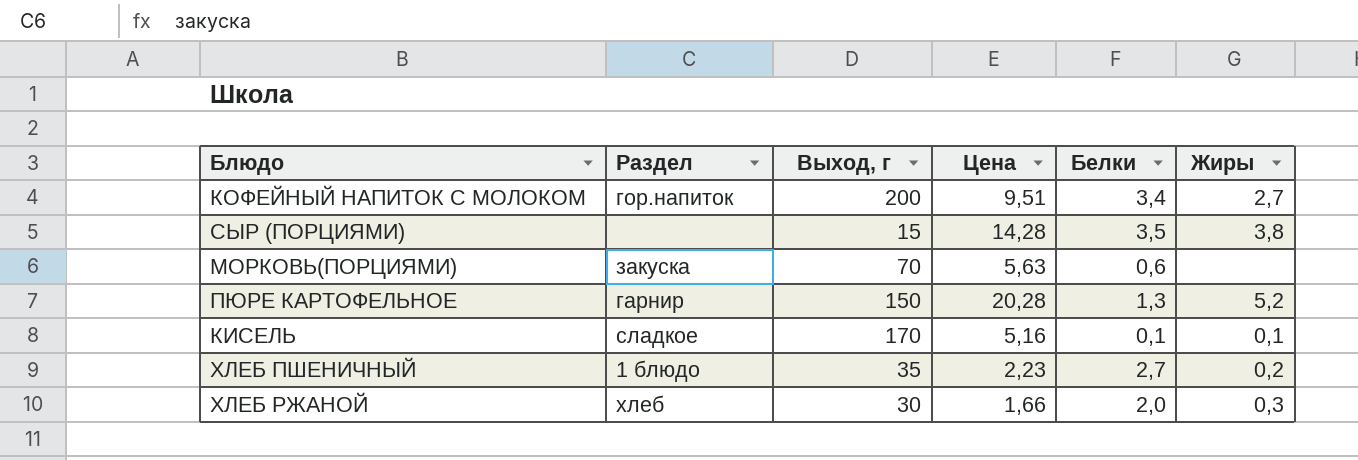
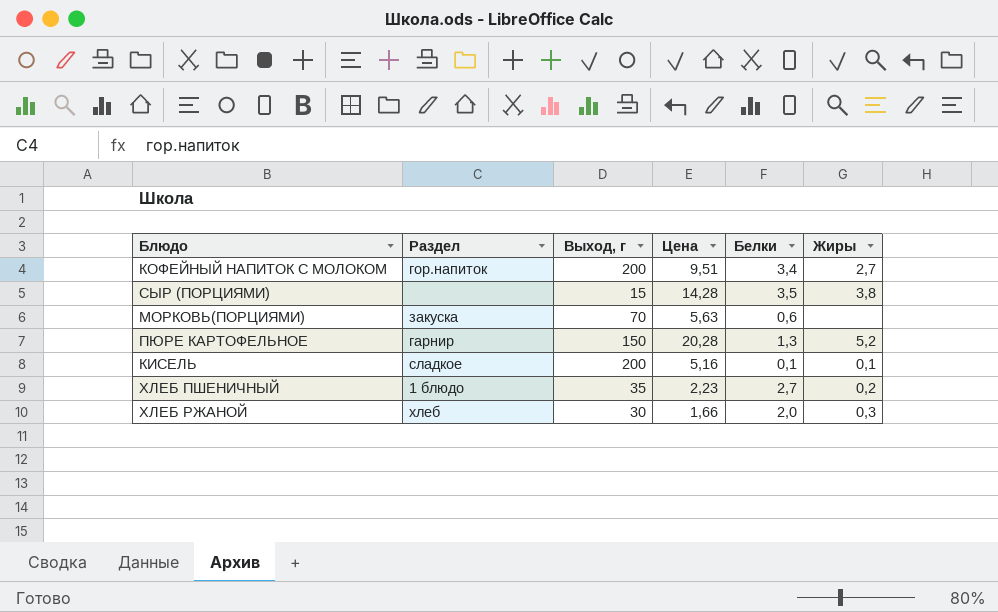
КИСЕЛЬ | Выход, г: 170 -> 200

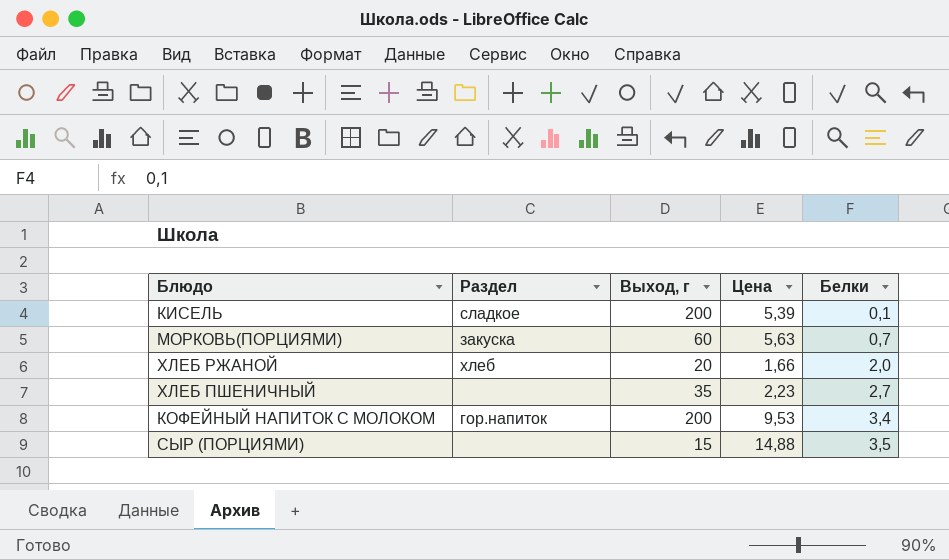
row order: none -> Белки ascending
column Жиры | position: 6 -> none
row ПЮРЕ КАРТОФЕЛЬНОЕ: гарнир | 150 | 20,28 | 1,3 | 5,2 -> none
КИСЕЛЬ | Цена: 5,16 -> 5,39
МОРКОВЬ(ПОРЦИЯМИ) | Выход, г: 70 -> 60
МОРКОВЬ(ПОРЦИЯМИ) | Белки: 0,6 -> 0,7
ХЛЕБ РЖАНОЙ | Выход, г: 30 -> 20
ХЛЕБ ПШЕНИЧНЫЙ | Раздел: 1 блюдо -> none
КОФЕЙНЫЙ НАПИТОК С МОЛОКОМ | Цена: 9,51 -> 9,53
СЫР (ПОРЦИЯМИ) | Цена: 14,28 -> 14,88

